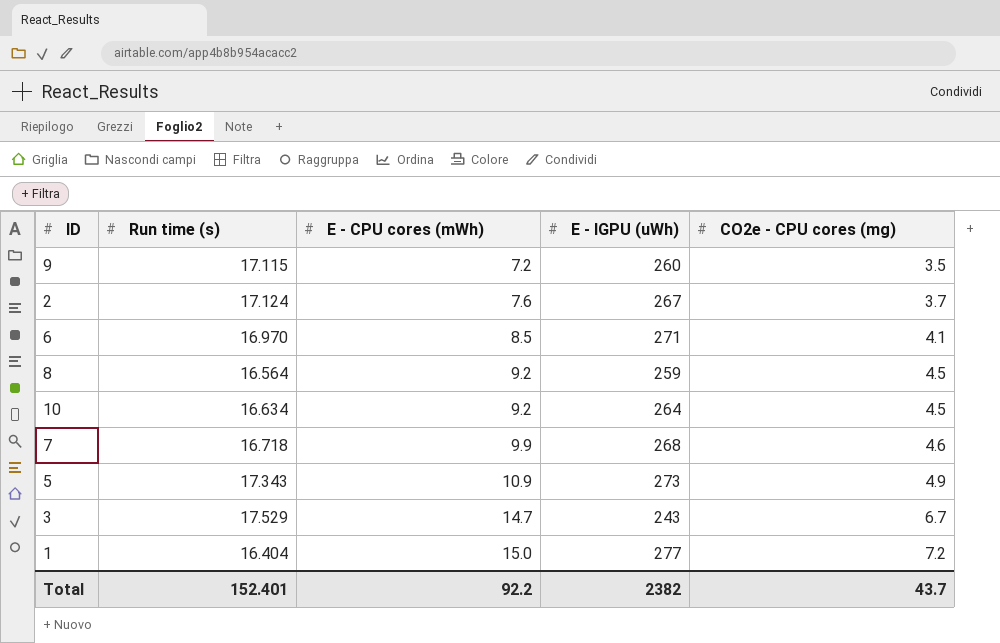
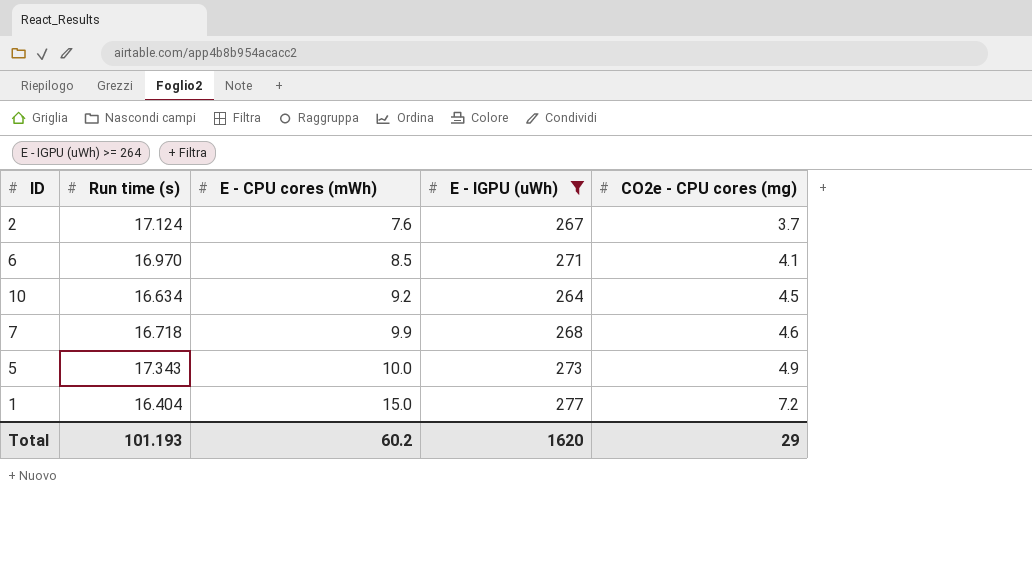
filter: none -> E - IGPU (uWh) >= 264
5 | E - CPU cores (mWh): 10.9 -> 10.0
Total | Run time (s): 152.401 -> 101.193
Total | E - CPU cores (mWh): 92.2 -> 60.2
Total | E - IGPU (uWh): 2382 -> 1620
Total | CO2e - CPU cores (mg): 43.7 -> 29

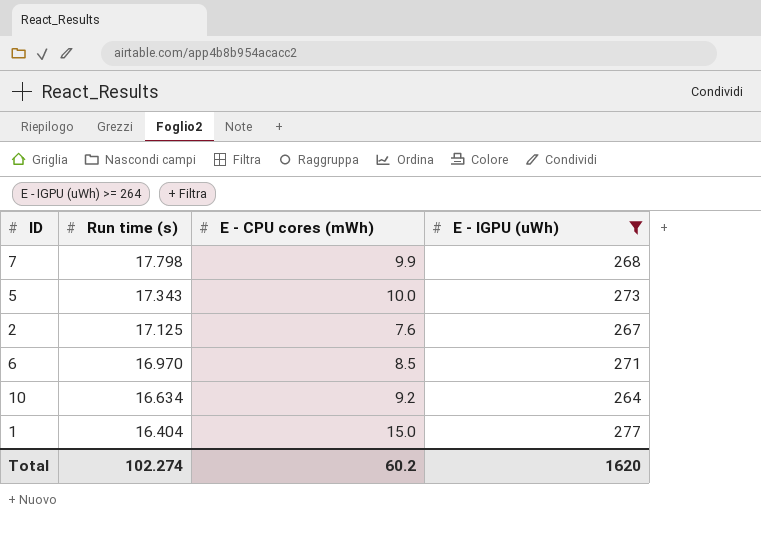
row order: E - CPU cores (mWh) ascending -> Run time (s) descending
column CO2e - CPU cores (mg) | position: 5 -> none
7 | Run time (s): 16.718 -> 17.798
2 | Run time (s): 17.124 -> 17.125
Total | Run time (s): 101.193 -> 102.274

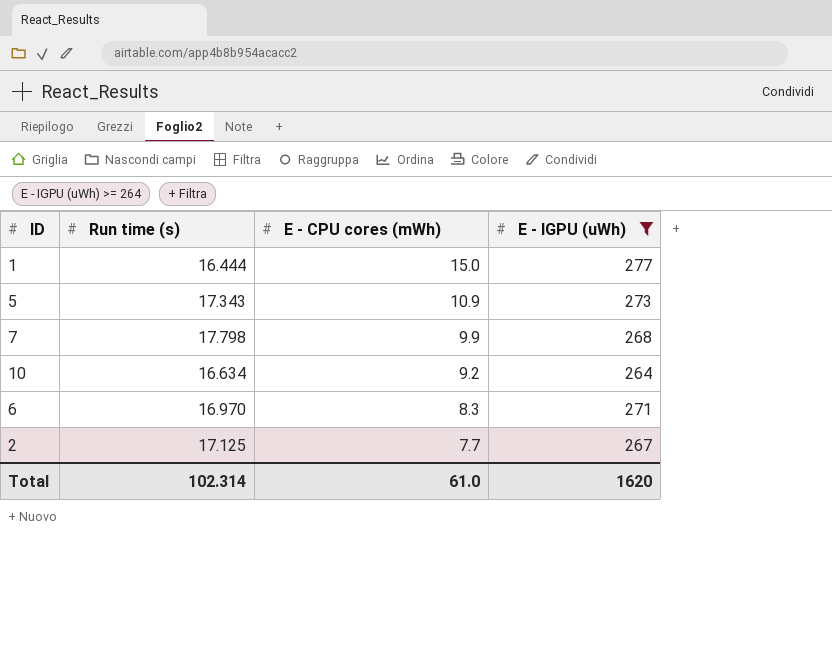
row order: Run time (s) descending -> E - CPU cores (mWh) descending
1 | Run time (s): 16.404 -> 16.444
5 | E - CPU cores (mWh): 10.0 -> 10.9
6 | E - CPU cores (mWh): 8.5 -> 8.3
2 | E - CPU cores (mWh): 7.6 -> 7.7
Total | Run time (s): 102.274 -> 102.314
Total | E - CPU cores (mWh): 60.2 -> 61.0

